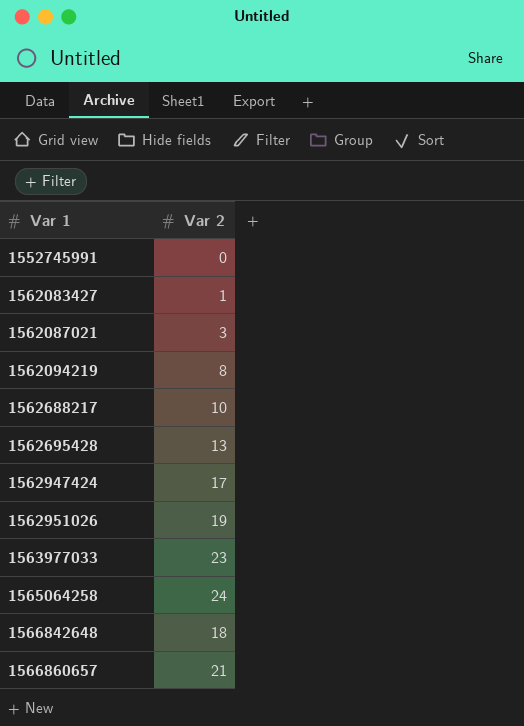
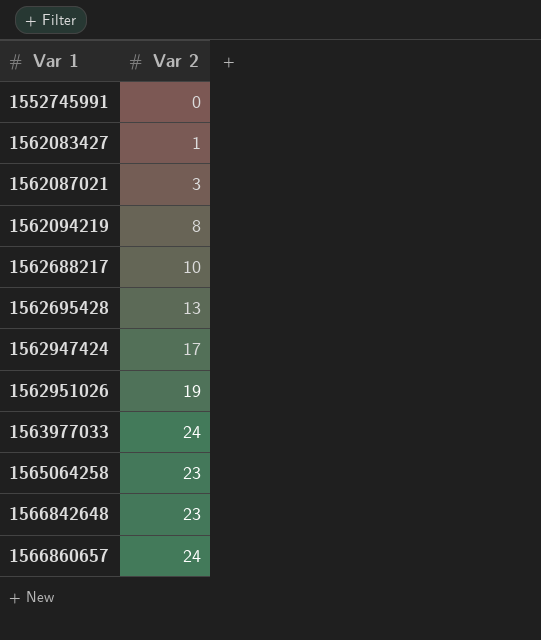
1563977033 | Var 2: 23 -> 24
1565064258 | Var 2: 24 -> 23
1566842648 | Var 2: 18 -> 23
1566860657 | Var 2: 21 -> 24

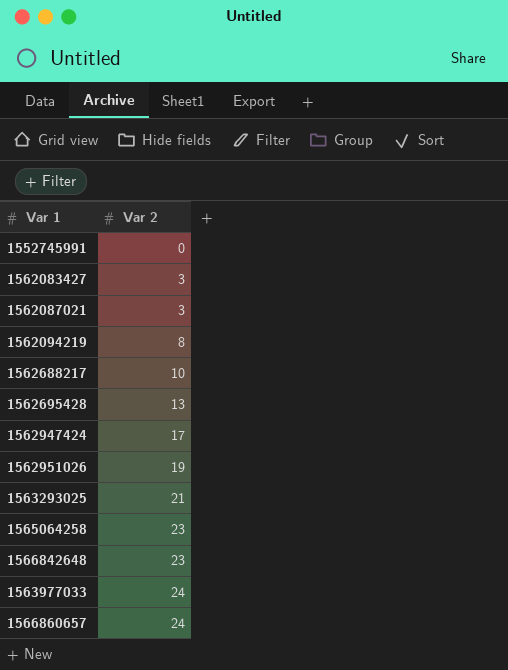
row order: Var 1 ascending -> Var 2 ascending
1562083427 | Var 2: 1 -> 3
row 1563293025: none -> 21

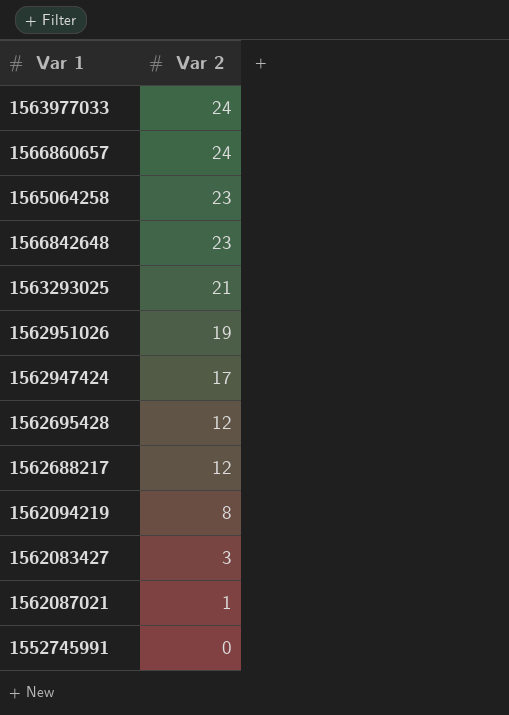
row order: Var 2 ascending -> Var 2 descending
1562695428 | Var 2: 13 -> 12
1562688217 | Var 2: 10 -> 12
1562087021 | Var 2: 3 -> 1

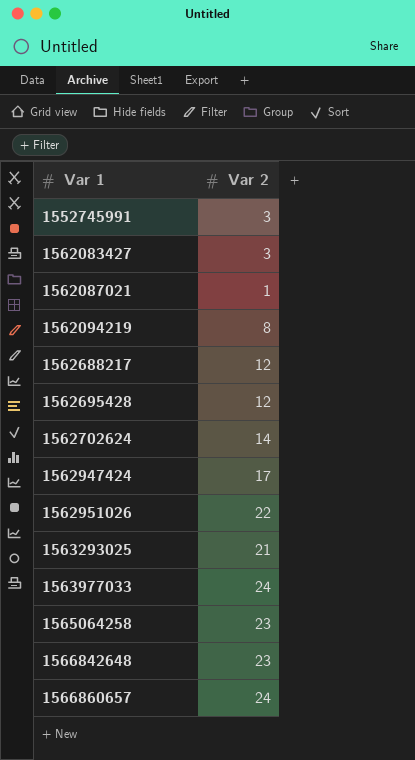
row order: Var 2 descending -> Var 1 ascending
1552745991 | Var 2: 0 -> 3
row 1562702624: none -> 14
1562951026 | Var 2: 19 -> 22

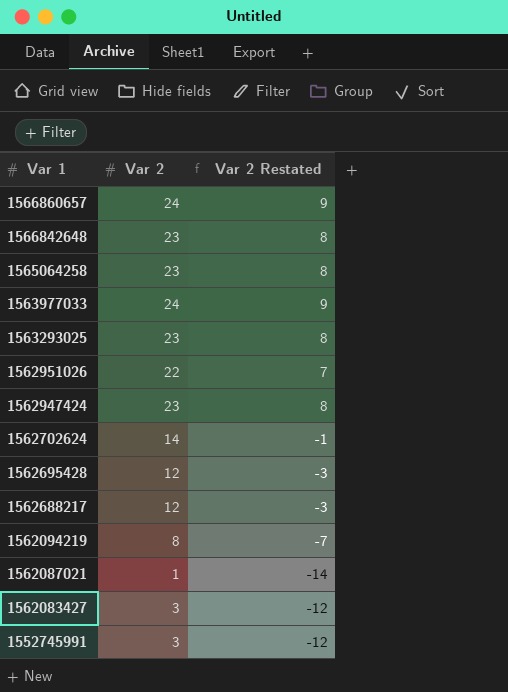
row order: Var 1 ascending -> Var 1 descending
column Var 2 Restated | formula: none -> [Var 2] - 15
1563293025 | Var 2: 21 -> 23
1562947424 | Var 2: 17 -> 23

